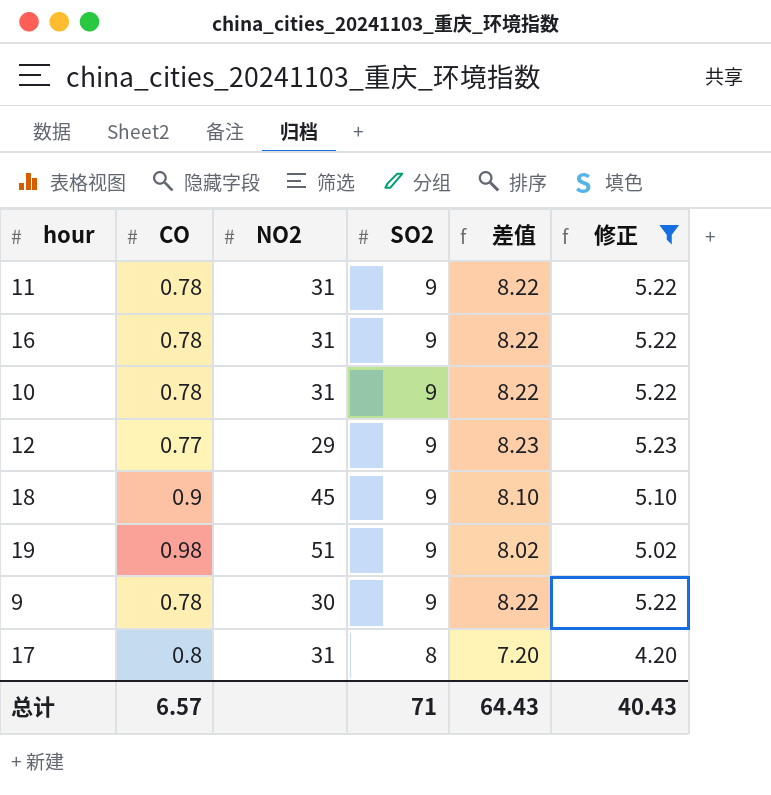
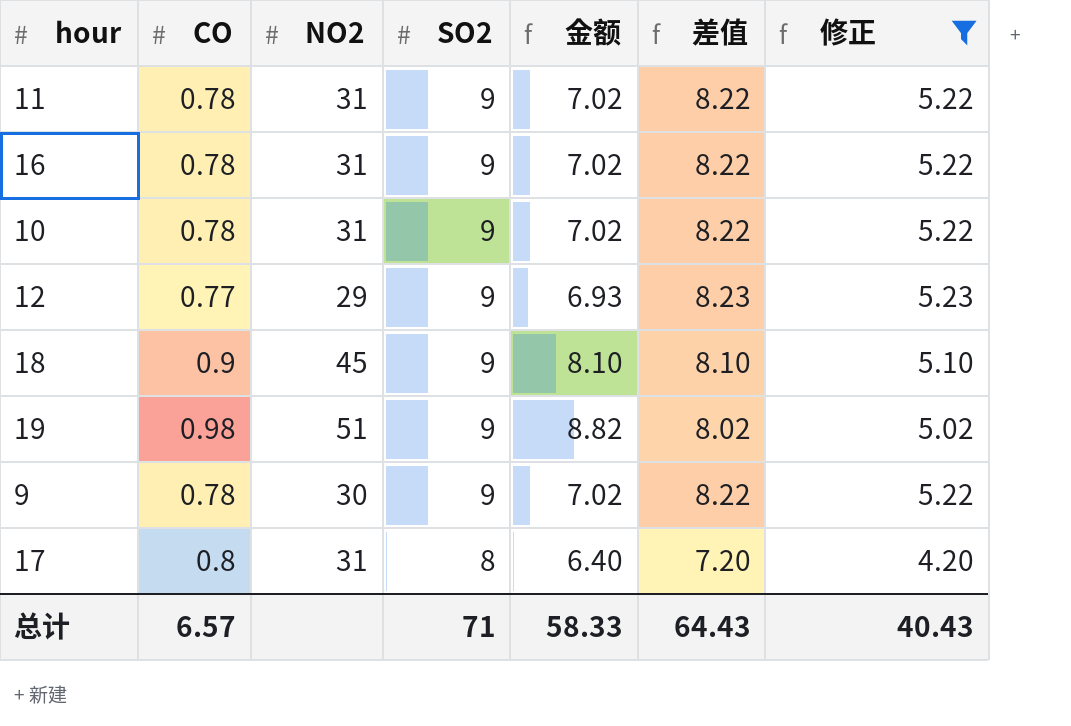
column 金额 | formula: none -> [CO] * [SO2]

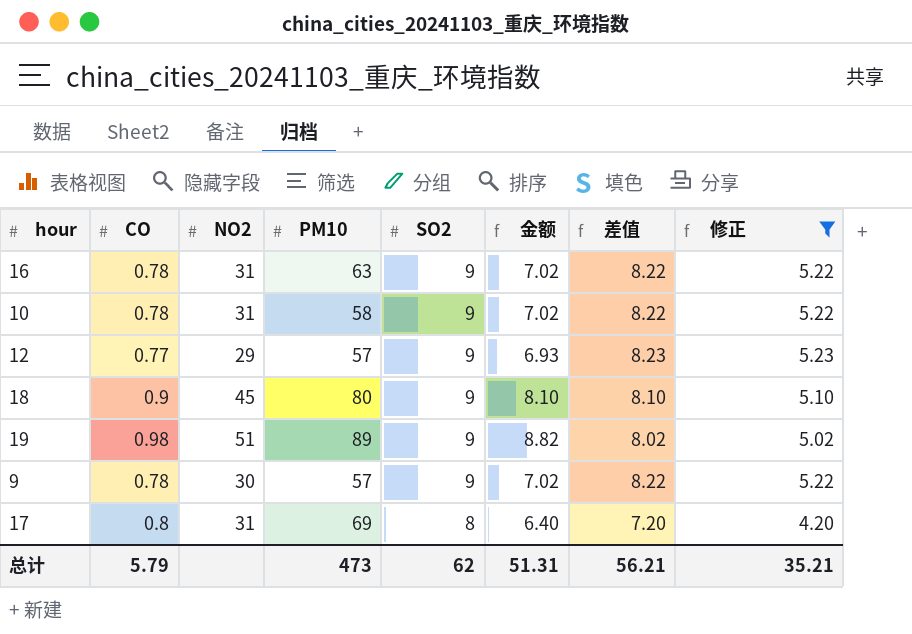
column PM10 | position: none -> 4
row 11: 0.78 | 31 | 9 | 7.02 | 8.22 | 5.22 -> none
总计 | CO: 6.57 -> 5.79
总计 | SO2: 71 -> 62
总计 | 金额: 58.33 -> 51.31
总计 | 差值: 64.43 -> 56.21
总计 | 修正: 40.43 -> 35.21

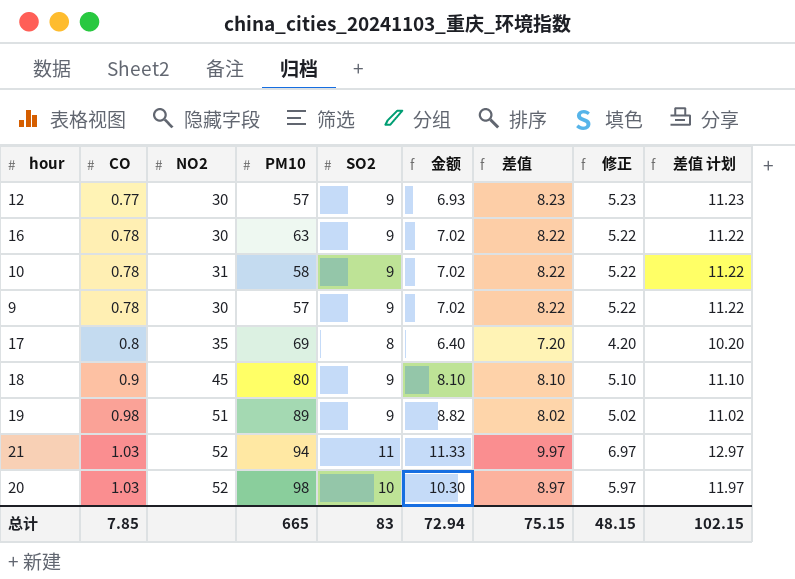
filter: 修正 <= 5.23 -> none
row order: SO2 descending -> CO ascending
column 差值 计划 | formula: none -> [差值] + 3
12 | NO2: 29 -> 30
16 | NO2: 31 -> 30
17 | NO2: 31 -> 35
总计 | CO: 5.79 -> 7.85
总计 | PM10: 473 -> 665
总计 | SO2: 62 -> 83
总计 | 金额: 51.31 -> 72.94
总计 | 差值: 56.21 -> 75.15
总计 | 修正: 35.21 -> 48.15

